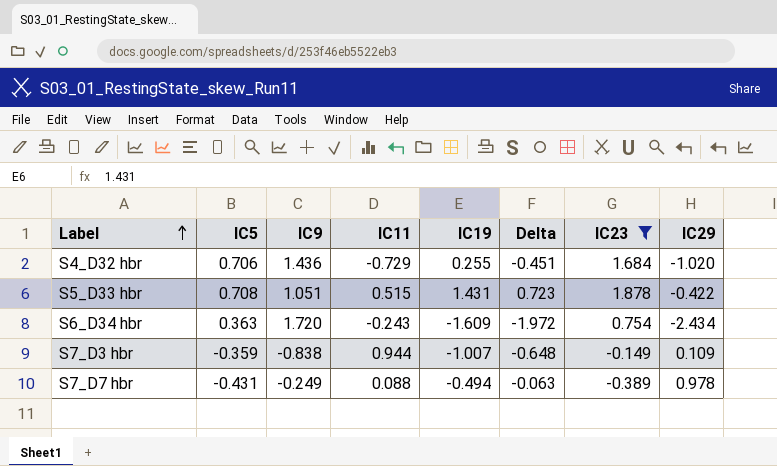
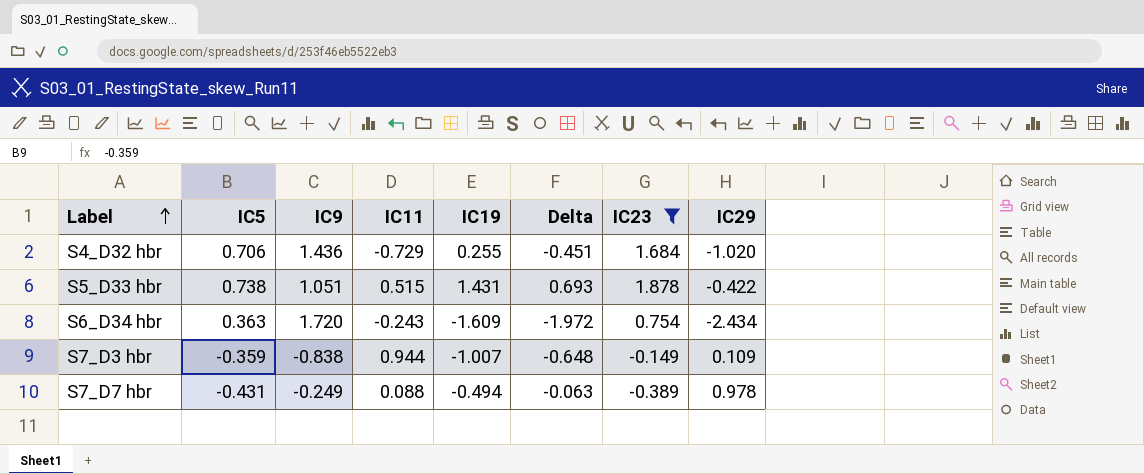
S5_D33 hbr | IC5: 0.708 -> 0.738
S5_D33 hbr | Delta: 0.723 -> 0.693

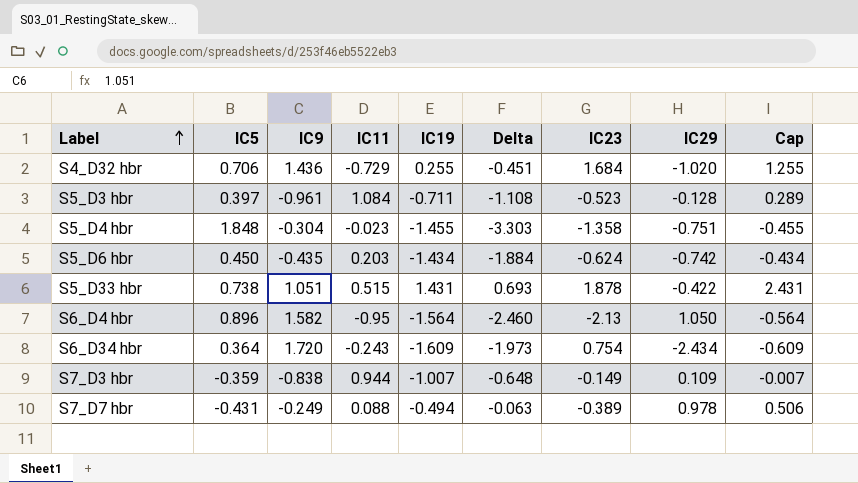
filter: IC23 >= -0.389 -> none
column Cap | formula: none -> [IC19] + 1
S6_D34 hbr | IC5: 0.363 -> 0.364
S6_D34 hbr | Delta: -1.972 -> -1.973

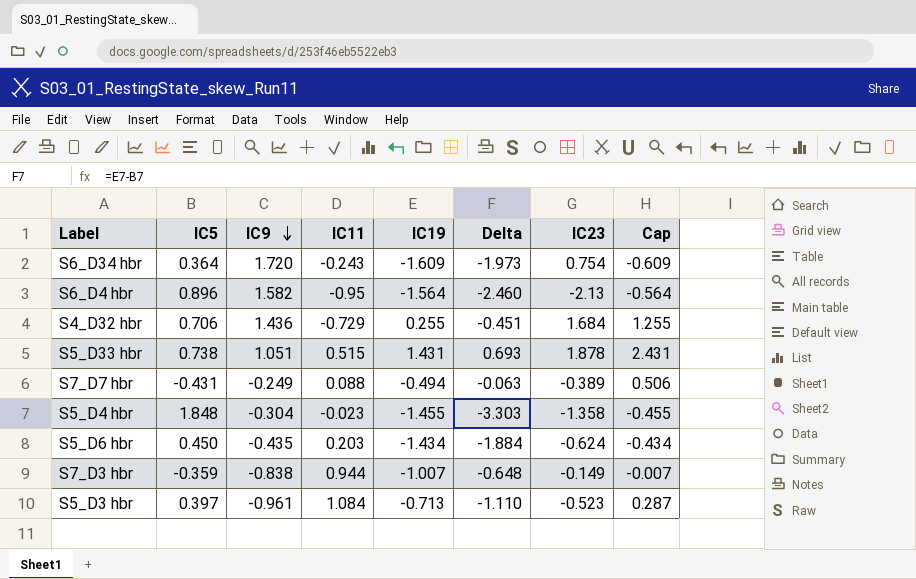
row order: Label ascending -> IC9 descending
column IC29 | position: 8 -> none
S5_D3 hbr | IC19: -0.711 -> -0.713
S5_D3 hbr | Delta: -1.108 -> -1.110
S5_D3 hbr | Cap: 0.289 -> 0.287

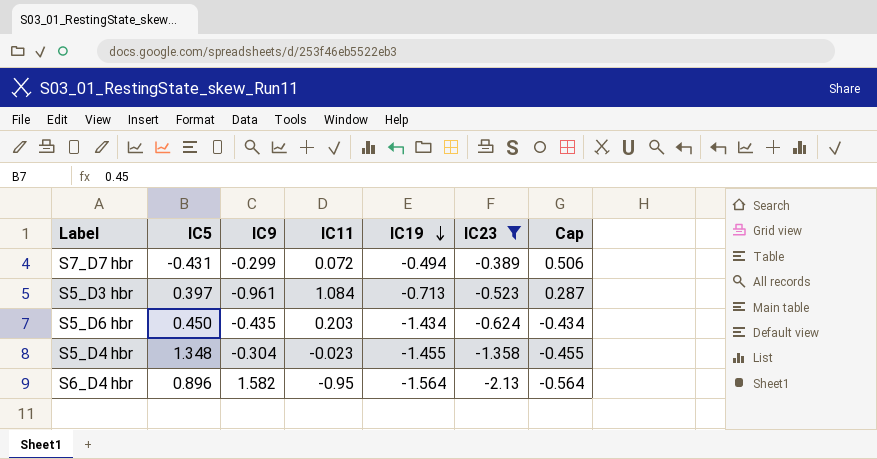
filter: none -> IC23 <= -0.389
row order: IC9 descending -> IC19 descending
column Delta | formula: [IC19] - [IC5] -> none
S7_D7 hbr | IC9: -0.249 -> -0.299
S7_D7 hbr | IC11: 0.088 -> 0.072
S5_D4 hbr | IC5: 1.848 -> 1.348

